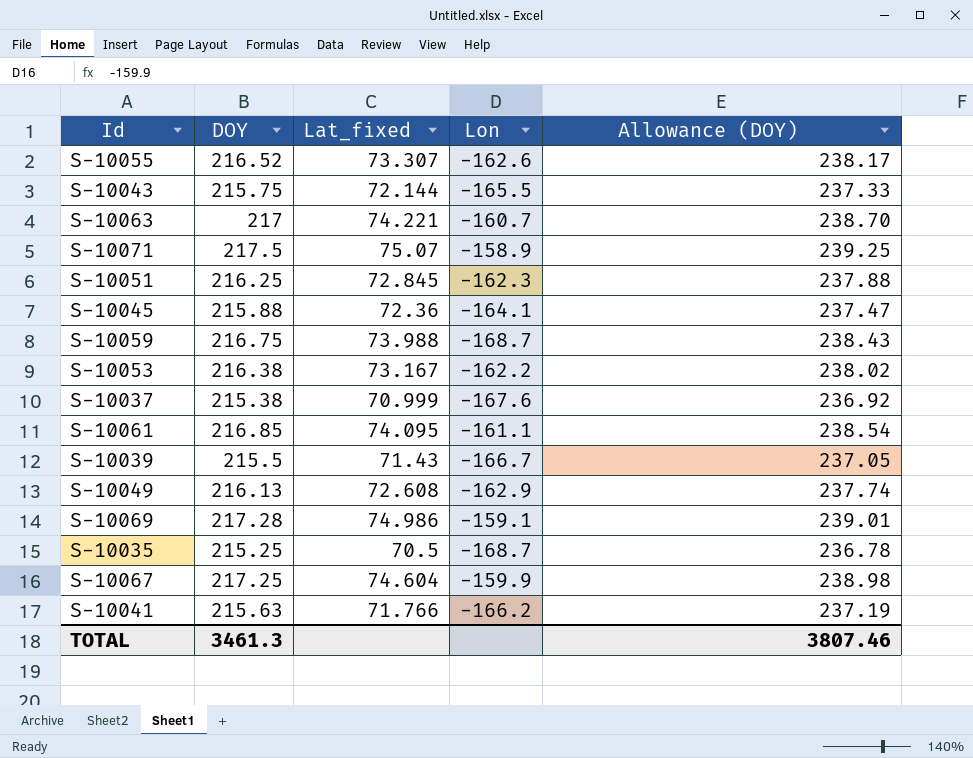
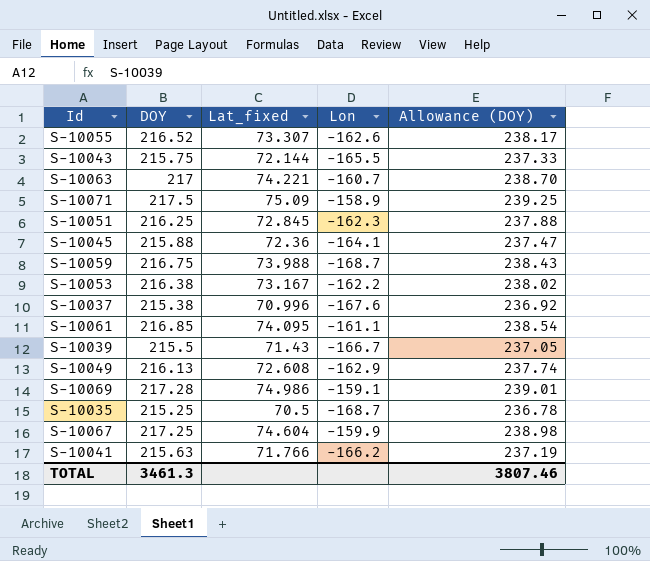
S-10071 | Lat_fixed: 75.07 -> 75.09
S-10037 | Lat_fixed: 70.999 -> 70.996

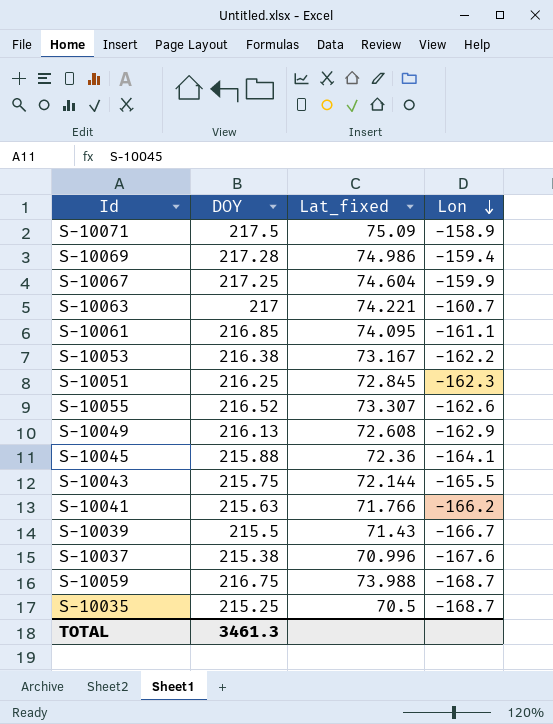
row order: none -> Lon descending
column Allowance (DOY) | formula: [DOY] * 1.1 -> none
S-10069 | Lon: -159.1 -> -159.4

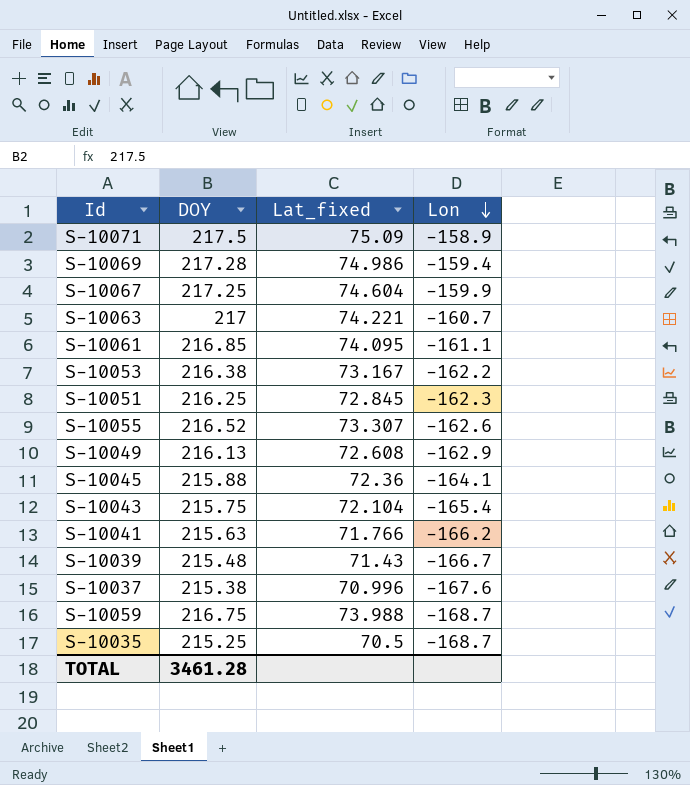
S-10043 | Lat_fixed: 72.144 -> 72.104
S-10043 | Lon: -165.5 -> -165.4
S-10039 | DOY: 215.5 -> 215.48
TOTAL | DOY: 3461.3 -> 3461.28

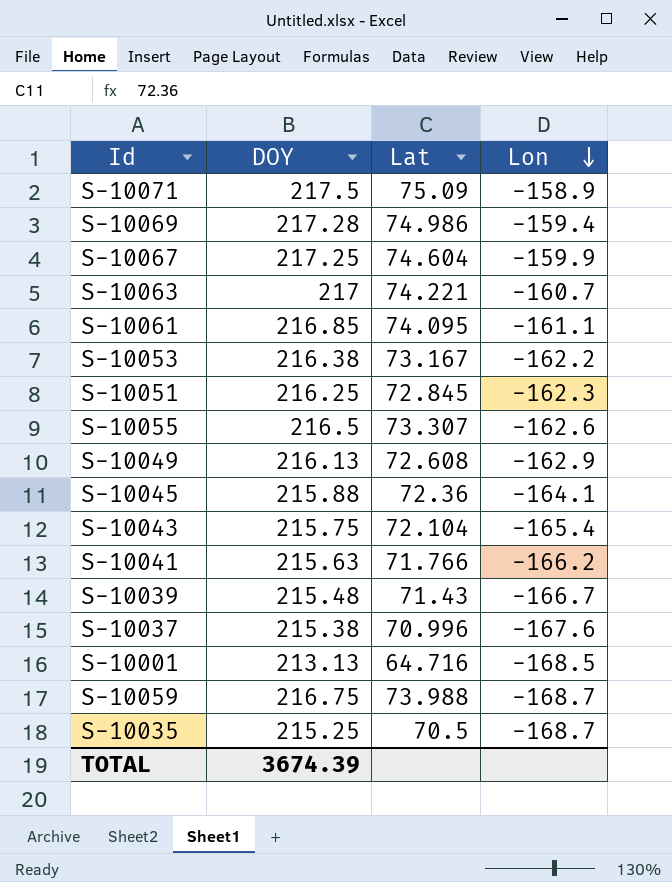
column name: Lat_fixed -> Lat
S-10055 | DOY: 216.52 -> 216.5
row S-10001: none -> 213.13 | 64.716 | -168.5
TOTAL | DOY: 3461.28 -> 3674.39

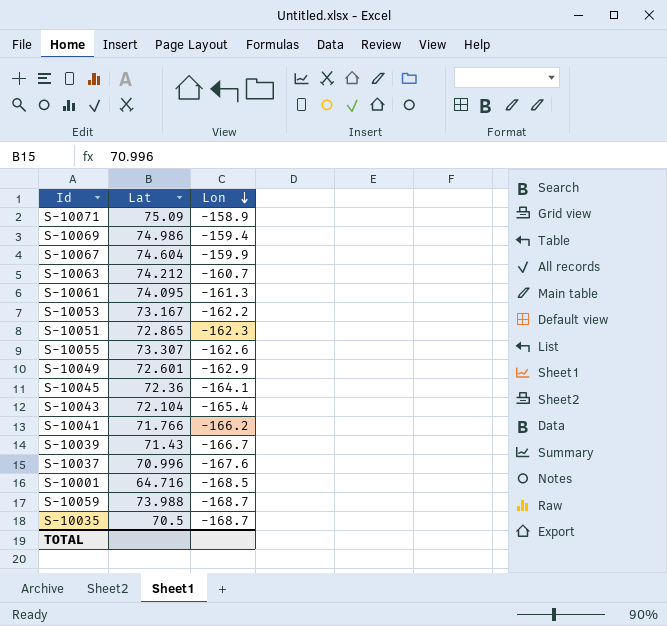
column DOY | position: 2 -> none
S-10063 | Lat: 74.221 -> 74.212
S-10061 | Lon: -161.1 -> -161.3
S-10051 | Lat: 72.845 -> 72.865
S-10049 | Lat: 72.608 -> 72.601

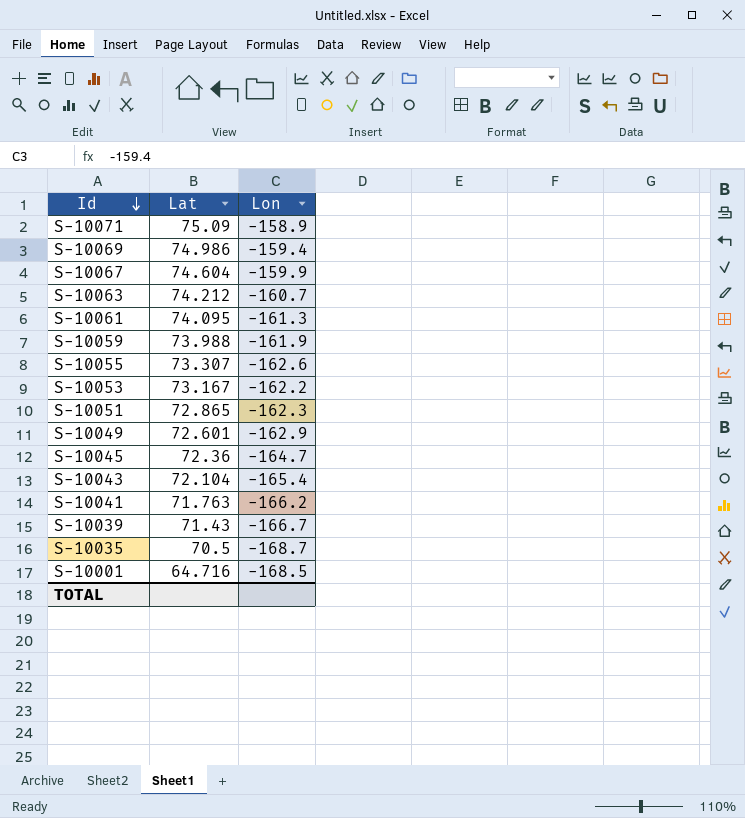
row order: Lon descending -> Id descending
row S-10037: 70.996 | -167.6 -> none
S-10059 | Lon: -168.7 -> -161.9
S-10045 | Lon: -164.1 -> -164.7
S-10041 | Lat: 71.766 -> 71.763

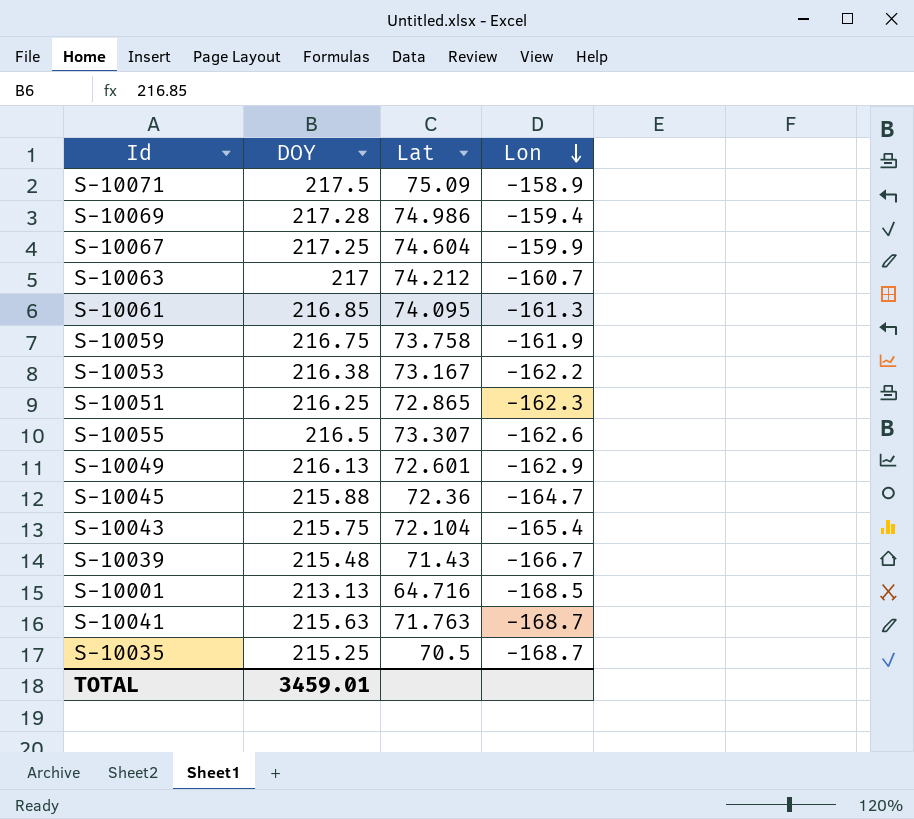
row order: Id descending -> Lon descending
column DOY | position: none -> 2
S-10059 | Lat: 73.988 -> 73.758
S-10041 | Lon: -166.2 -> -168.7

